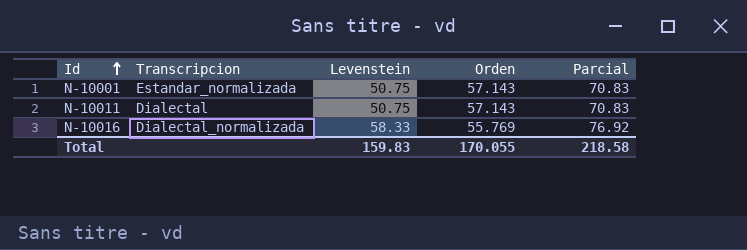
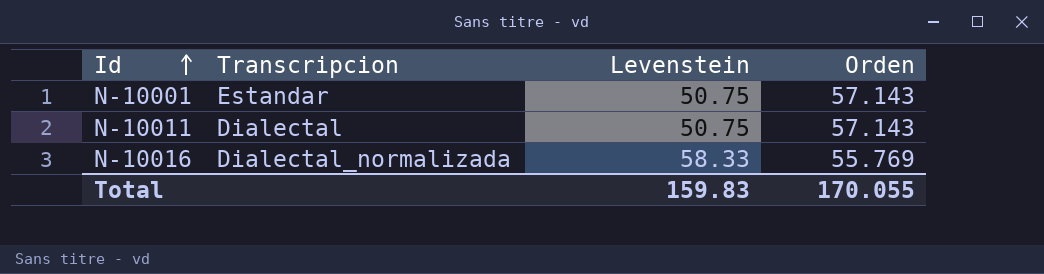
column Parcial | position: 5 -> none
N-10001 | Transcripcion: Estandar_normalizada -> Estandar

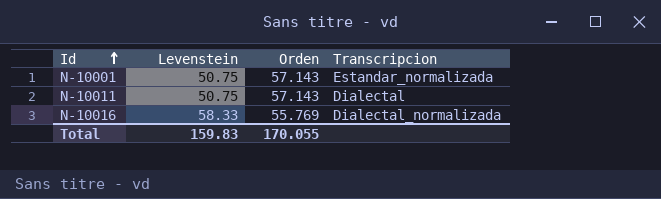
column Transcripcion | position: 2 -> 4
N-10001 | Transcripcion: Estandar -> Estandar_normalizada

